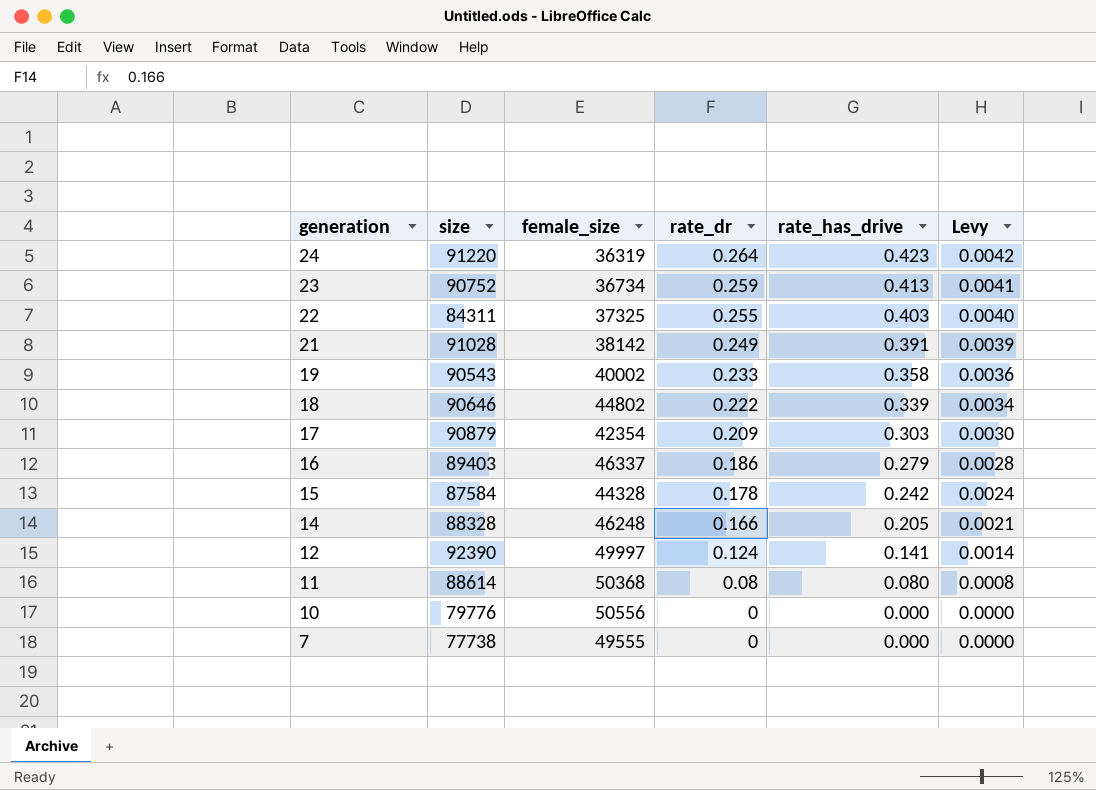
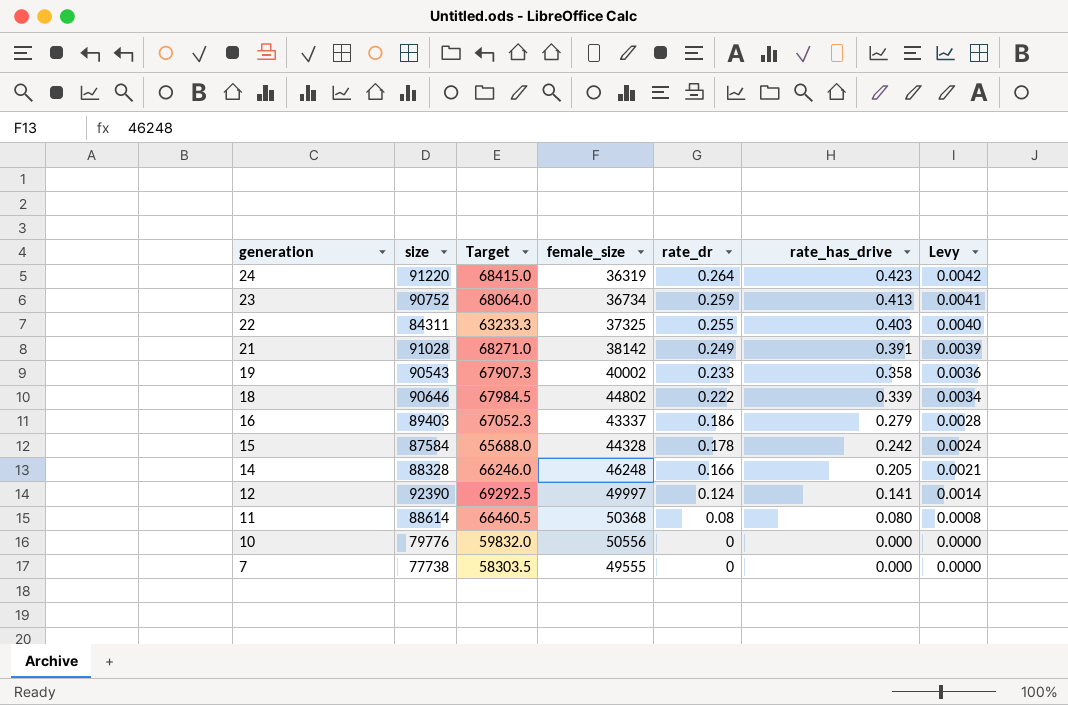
column Target | formula: none -> [size] * 0.75
row 17: 90879 | 42354 | 0.209 | 0.303 | 0.0030 -> none
16 | female_size: 46337 -> 43337

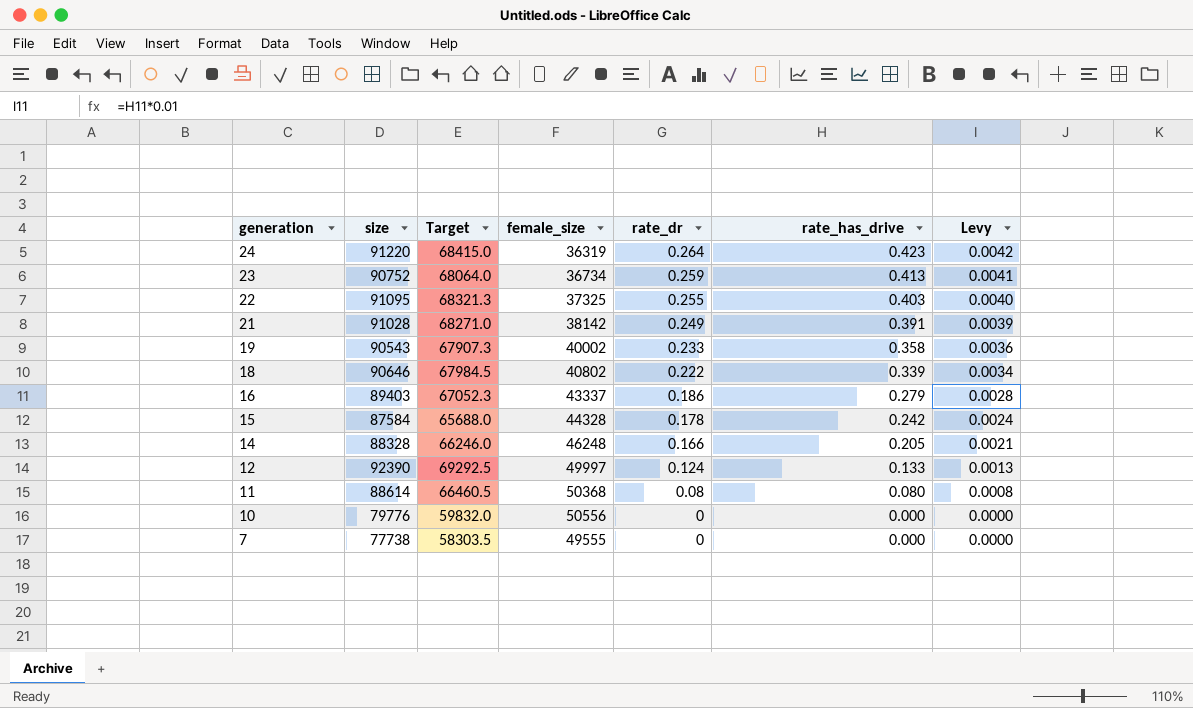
22 | size: 84311 -> 91095
22 | Target: 63233.3 -> 68321.3
18 | female_size: 44802 -> 40802
12 | rate_has_drive: 0.141 -> 0.133
12 | Levy: 0.0014 -> 0.0013

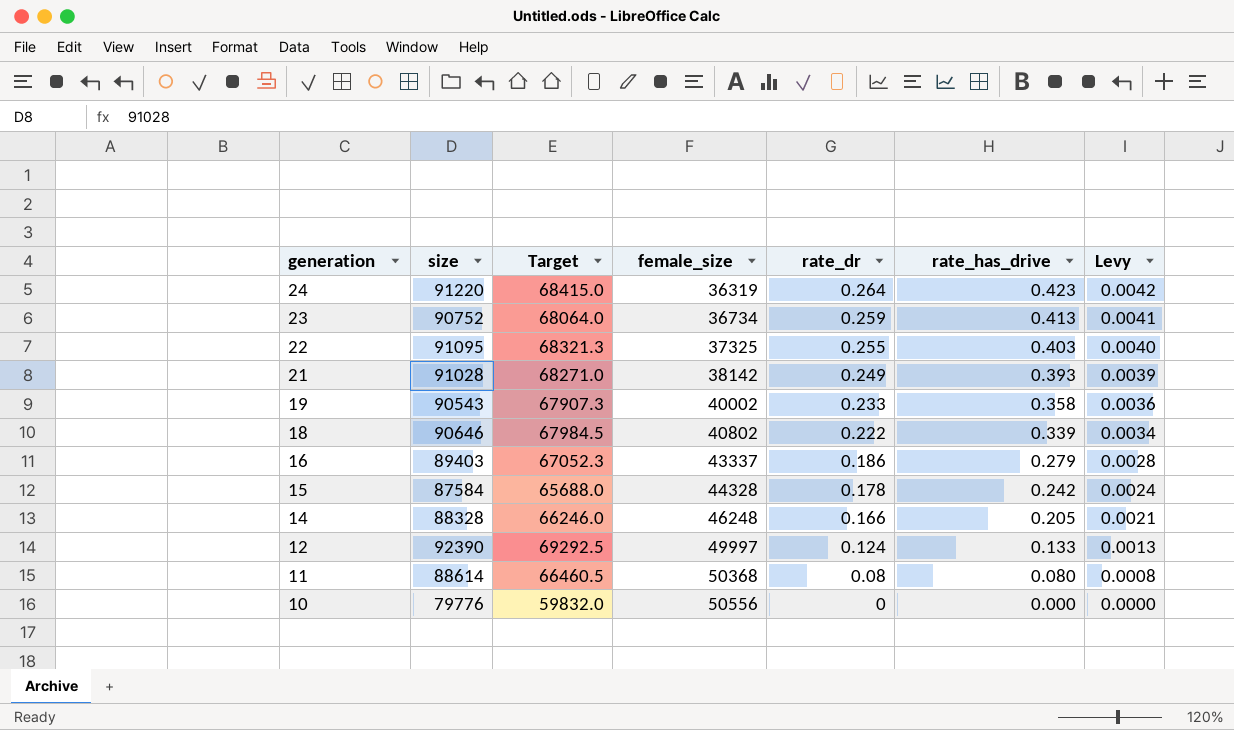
row 7: 77738 | 58303.5 | 49555 | 0 | 0.000 | 0.0000 -> none
21 | rate_has_drive: 0.391 -> 0.393

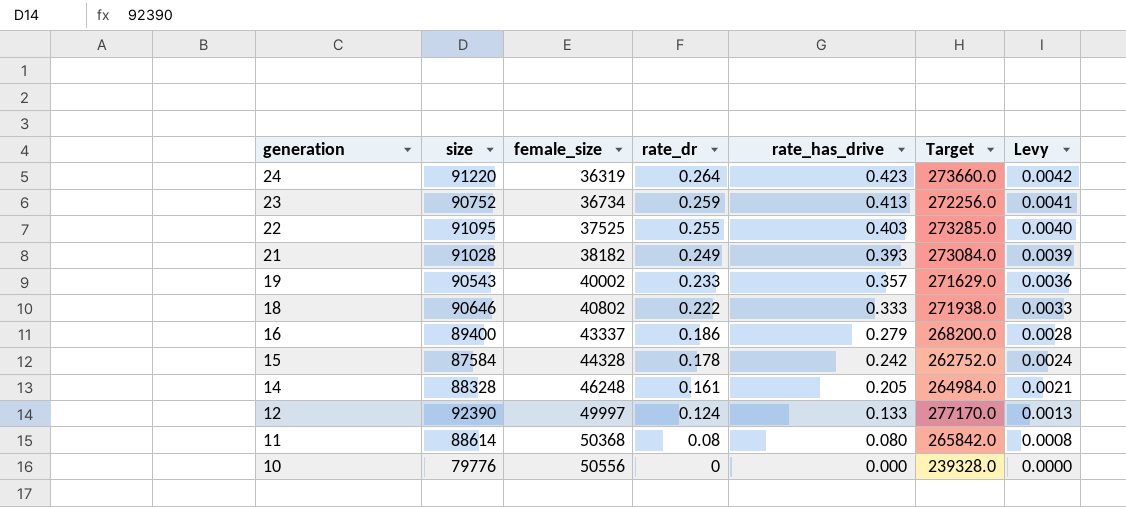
column Target | formula: [size] * 0.75 -> [size] * 3
column Target | position: 3 -> 6
22 | female_size: 37325 -> 37525
21 | female_size: 38142 -> 38182
19 | rate_has_drive: 0.358 -> 0.357
18 | rate_has_drive: 0.339 -> 0.333
18 | Levy: 0.0034 -> 0.0033
16 | size: 89403 -> 89400
14 | rate_dr: 0.166 -> 0.161

